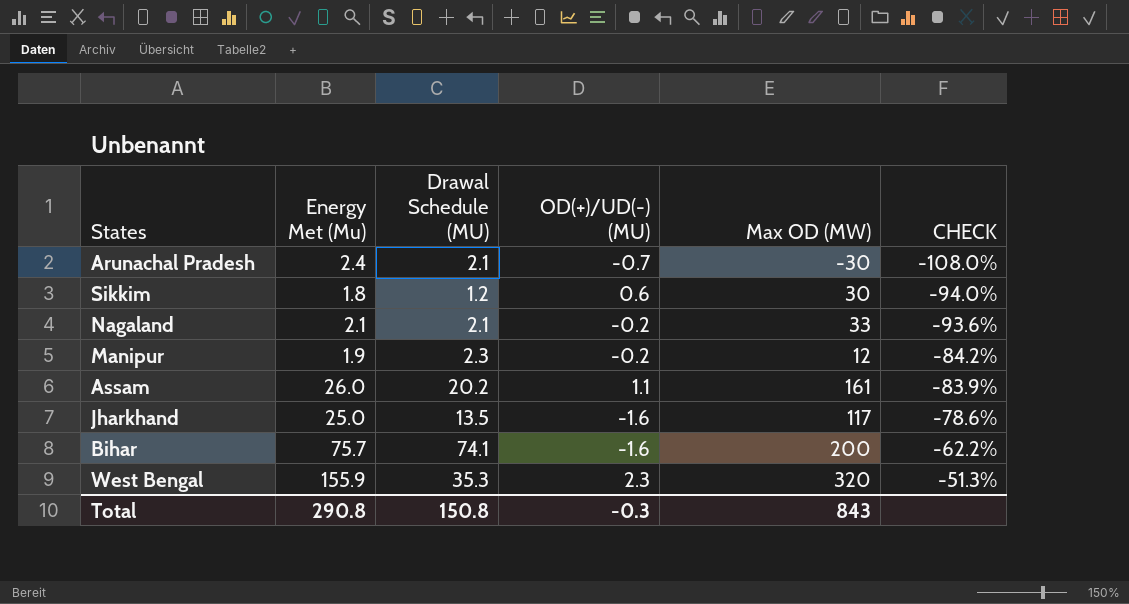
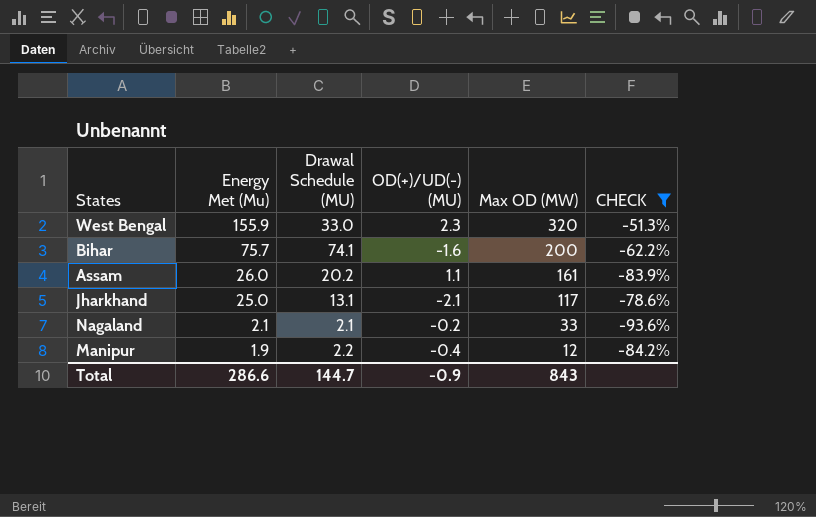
filter: none -> CHECK >= -93.6%
row order: CHECK ascending -> Energy Met (Mu) descending
West Bengal | Drawal Schedule (MU): 35.3 -> 33.0
Jharkhand | Drawal Schedule (MU): 13.5 -> 13.1
Jharkhand | OD(+)/UD(-) (MU): -1.6 -> -2.1
Manipur | Drawal Schedule (MU): 2.3 -> 2.2
Manipur | OD(+)/UD(-) (MU): -0.2 -> -0.4
Total | Energy Met (Mu): 290.8 -> 286.6
Total | Drawal Schedule (MU): 150.8 -> 144.7
Total | OD(+)/UD(-) (MU): -0.3 -> -0.9

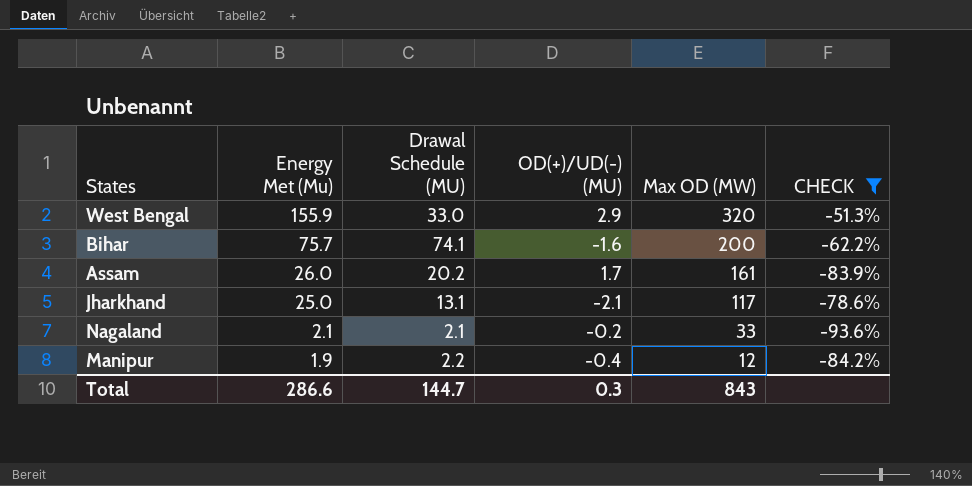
West Bengal | OD(+)/UD(-) (MU): 2.3 -> 2.9
Assam | OD(+)/UD(-) (MU): 1.1 -> 1.7
Total | OD(+)/UD(-) (MU): -0.9 -> 0.3

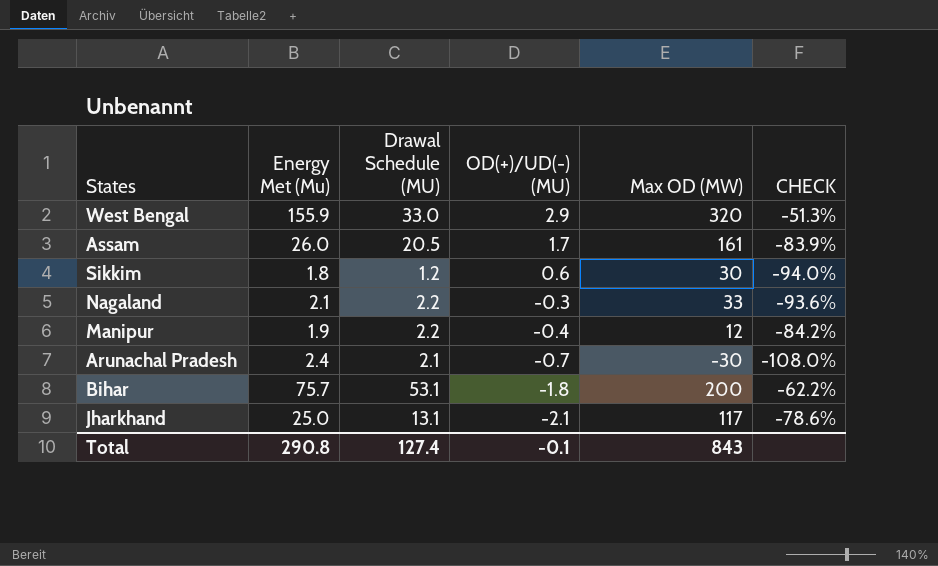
filter: CHECK >= -93.6% -> none
row order: Energy Met (Mu) descending -> OD(+)/UD(-) (MU) descending
Assam | Drawal Schedule (MU): 20.2 -> 20.5
Nagaland | Drawal Schedule (MU): 2.1 -> 2.2
Nagaland | OD(+)/UD(-) (MU): -0.2 -> -0.3
Bihar | Drawal Schedule (MU): 74.1 -> 53.1
Bihar | OD(+)/UD(-) (MU): -1.6 -> -1.8
Total | Energy Met (Mu): 286.6 -> 290.8
Total | Drawal Schedule (MU): 144.7 -> 127.4
Total | OD(+)/UD(-) (MU): 0.3 -> -0.1

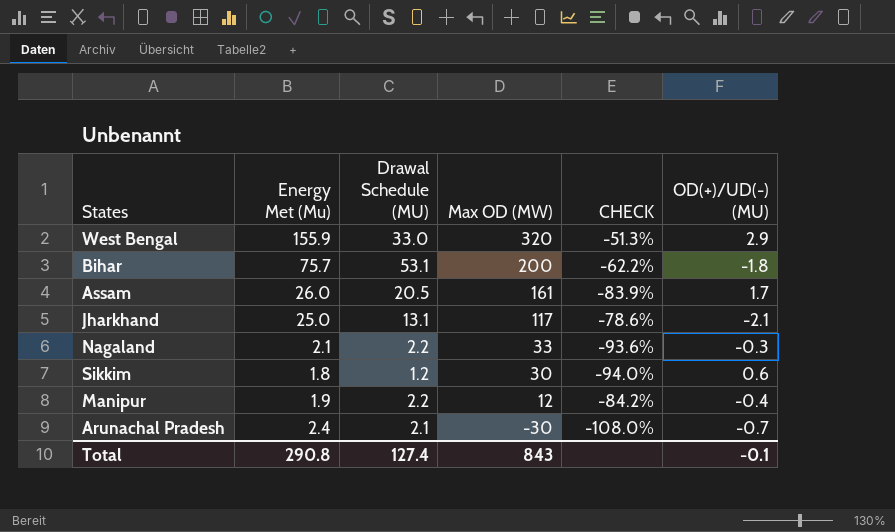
row order: OD(+)/UD(-) (MU) descending -> Max OD (MW) descending
column OD(+)/UD(-) (MU) | position: 4 -> 6

